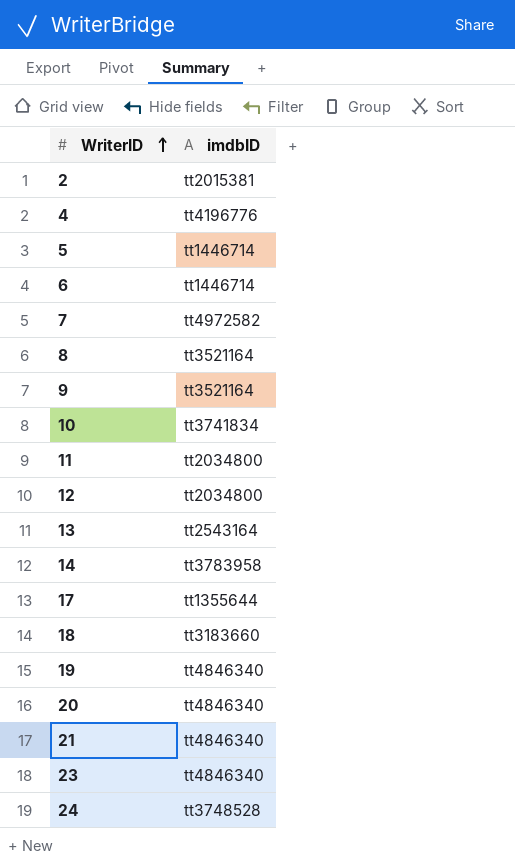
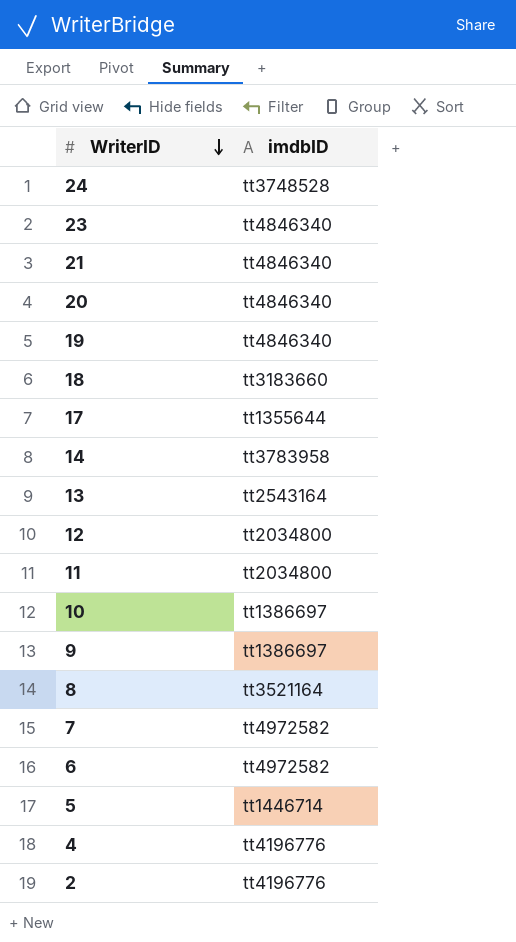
row order: WriterID ascending -> WriterID descending
10 | imdbID: tt3741834 -> tt1386697
9 | imdbID: tt3521164 -> tt1386697
6 | imdbID: tt1446714 -> tt4972582
2 | imdbID: tt2015381 -> tt4196776

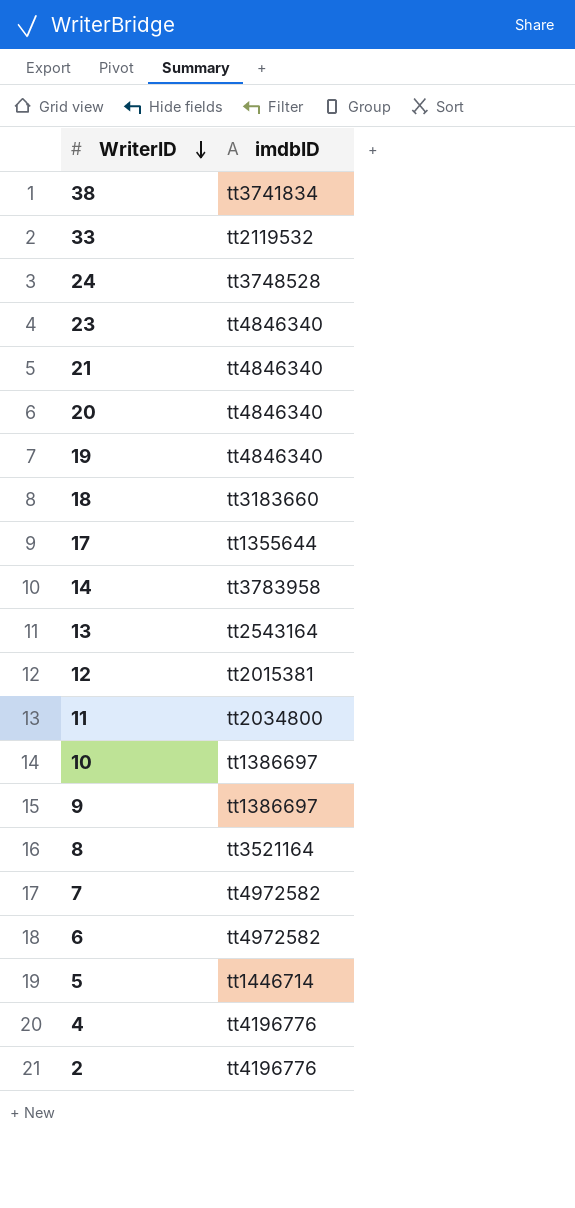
row 38: none -> tt3741834
row 33: none -> tt2119532
12 | imdbID: tt2034800 -> tt2015381

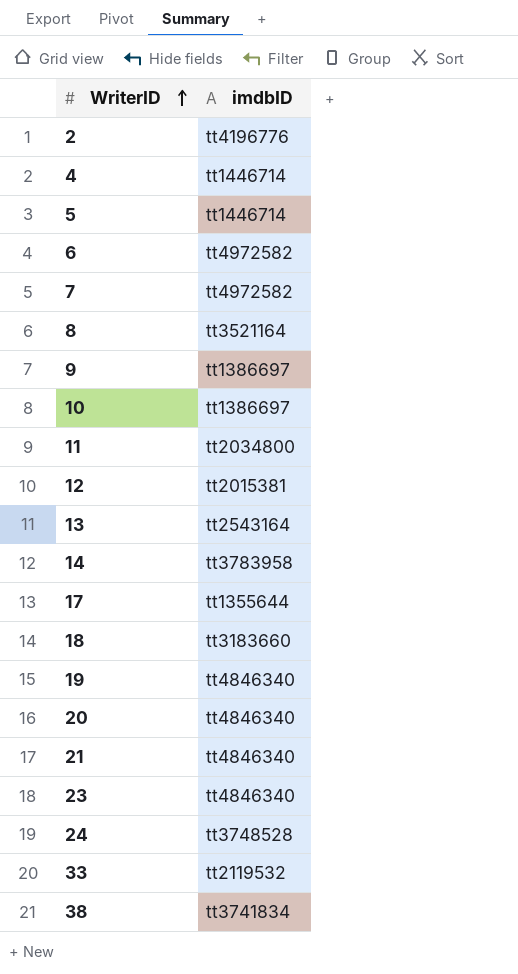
row order: WriterID descending -> WriterID ascending
4 | imdbID: tt4196776 -> tt1446714

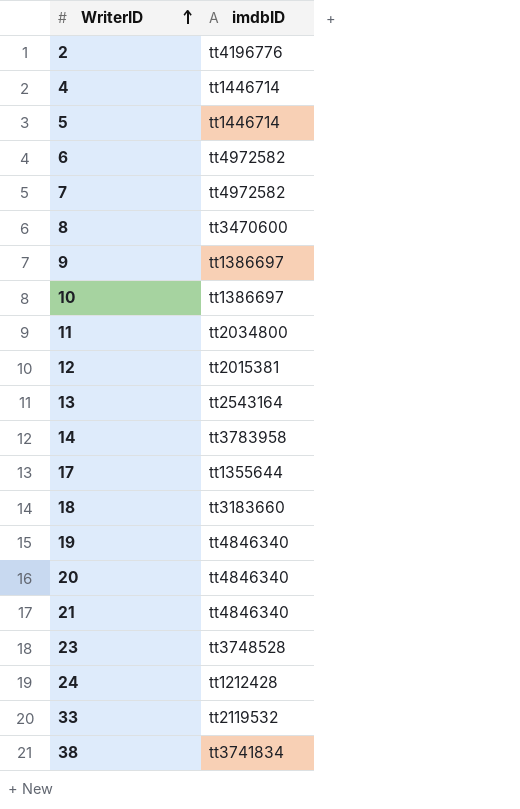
8 | imdbID: tt3521164 -> tt3470600
23 | imdbID: tt4846340 -> tt3748528
24 | imdbID: tt3748528 -> tt1212428

